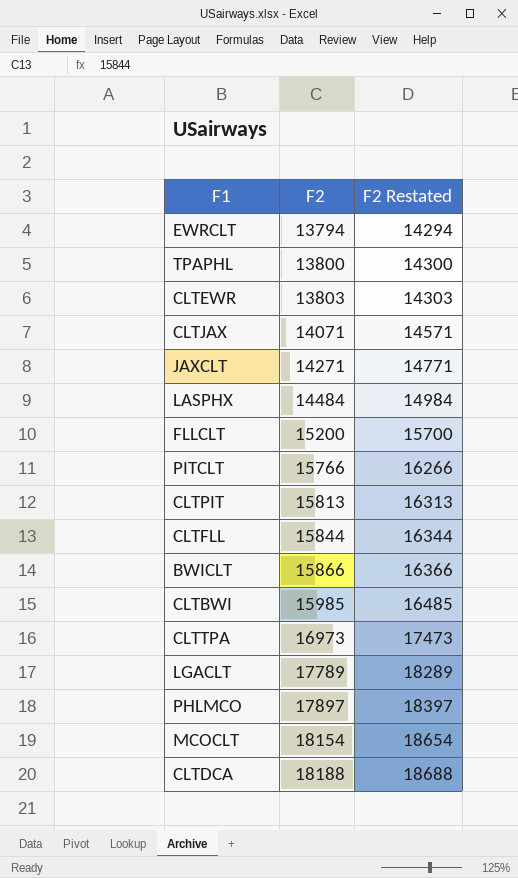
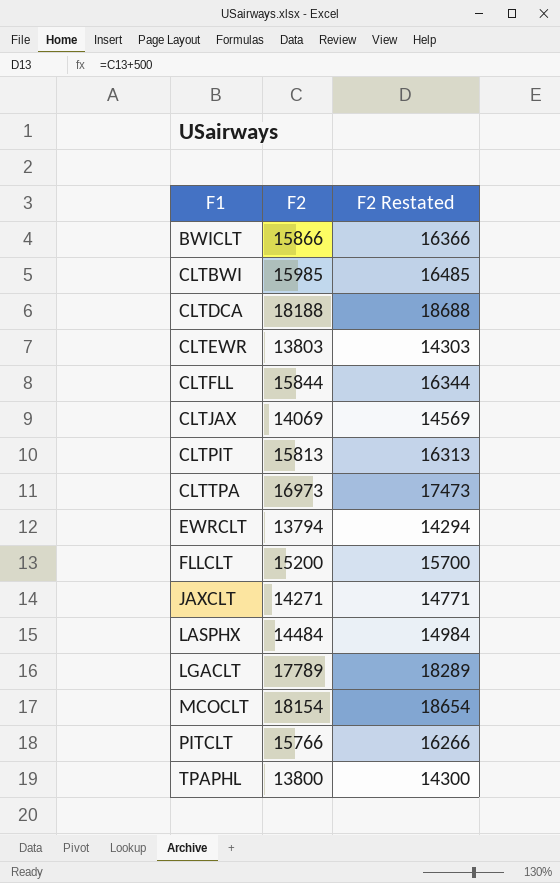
row order: F2 ascending -> F1 ascending
row PHLMCO: 17897 | 18397 -> none
CLTJAX | F2: 14071 -> 14069
CLTJAX | F2 Restated: 14571 -> 14569

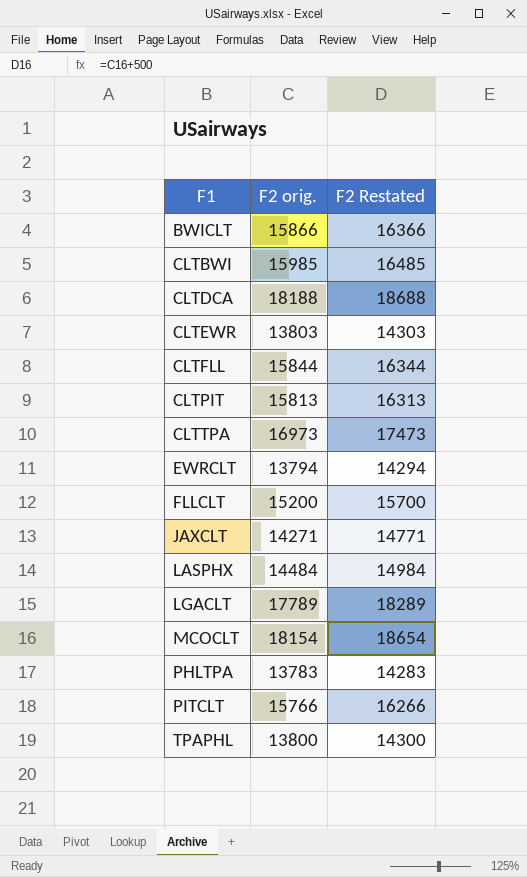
column name: F2 -> F2 orig.
row CLTJAX: 14069 | 14569 -> none
row PHLTPA: none -> 13783 | 14283

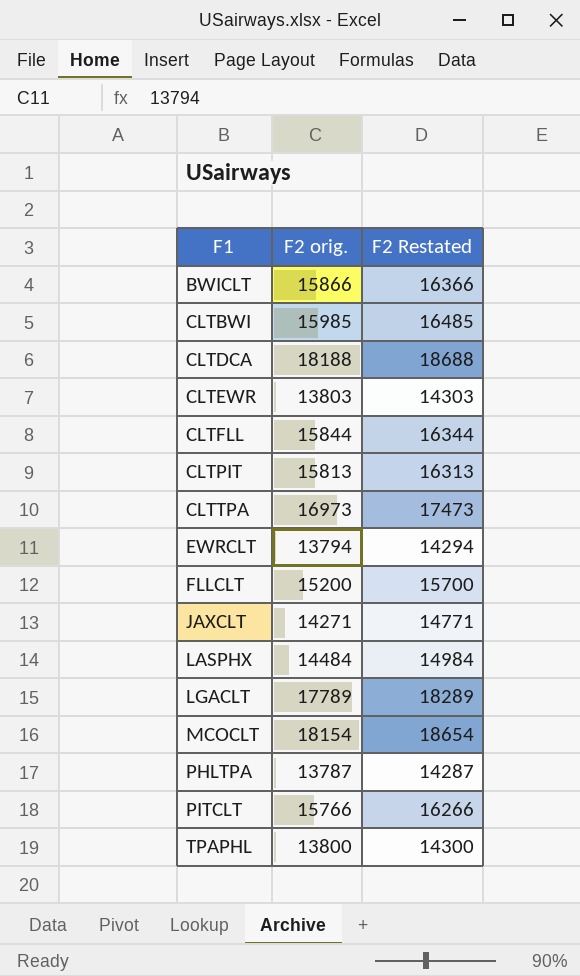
PHLTPA | F2 orig.: 13783 -> 13787
PHLTPA | F2 Restated: 14283 -> 14287

